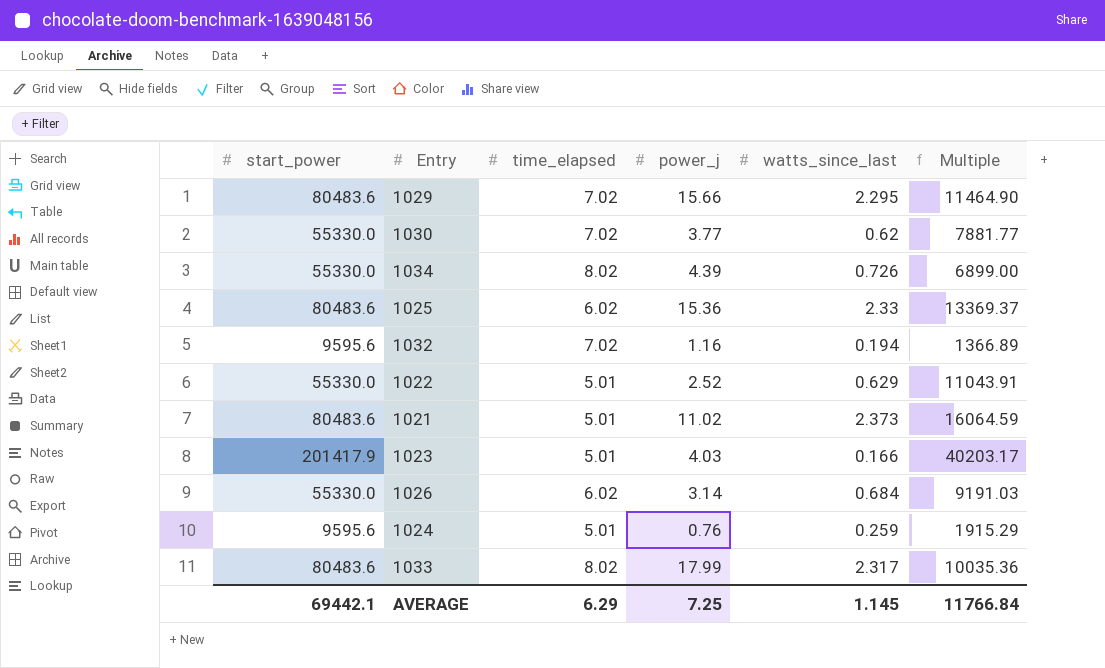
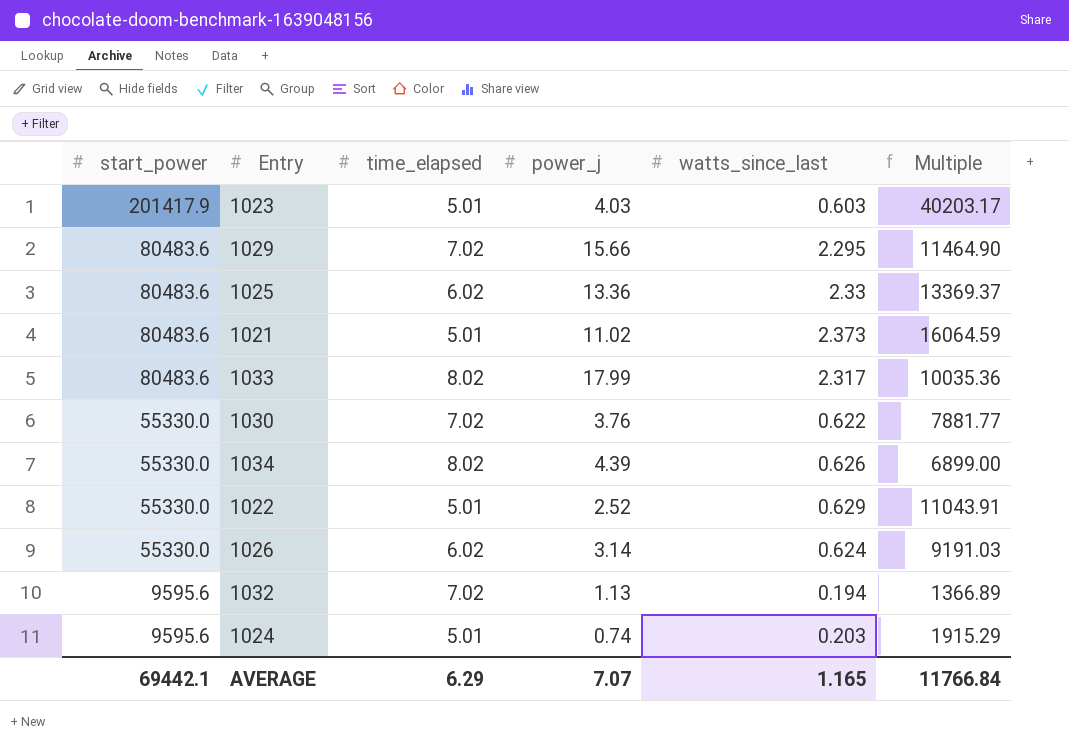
row order: none -> start_power descending
1023 | watts_since_last: 0.166 -> 0.603
1025 | power_j: 15.36 -> 13.36
1030 | power_j: 3.77 -> 3.76
1030 | watts_since_last: 0.62 -> 0.622
1034 | watts_since_last: 0.726 -> 0.626
1026 | watts_since_last: 0.684 -> 0.624
1032 | power_j: 1.16 -> 1.13
1024 | power_j: 0.76 -> 0.74
1024 | watts_since_last: 0.259 -> 0.203
AVERAGE | power_j: 7.25 -> 7.07
AVERAGE | watts_since_last: 1.145 -> 1.165

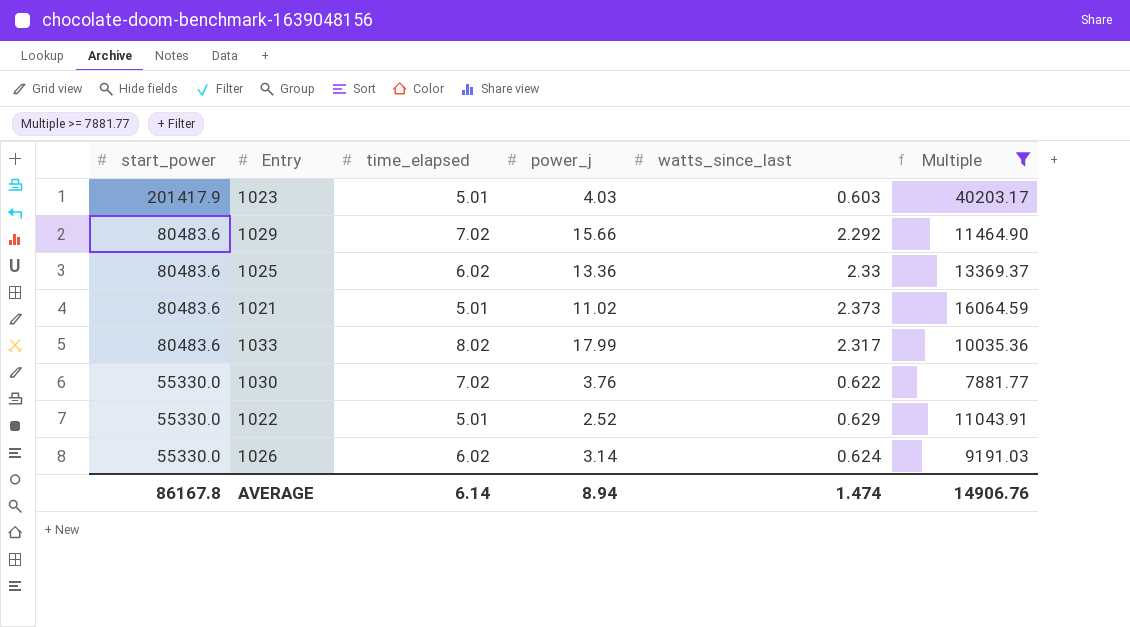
filter: none -> Multiple >= 7881.77
1029 | watts_since_last: 2.295 -> 2.292
AVERAGE | start_power: 69442.1 -> 86167.8
AVERAGE | time_elapsed: 6.29 -> 6.14
AVERAGE | power_j: 7.07 -> 8.94
AVERAGE | watts_since_last: 1.165 -> 1.474
AVERAGE | Multiple: 11766.84 -> 14906.76

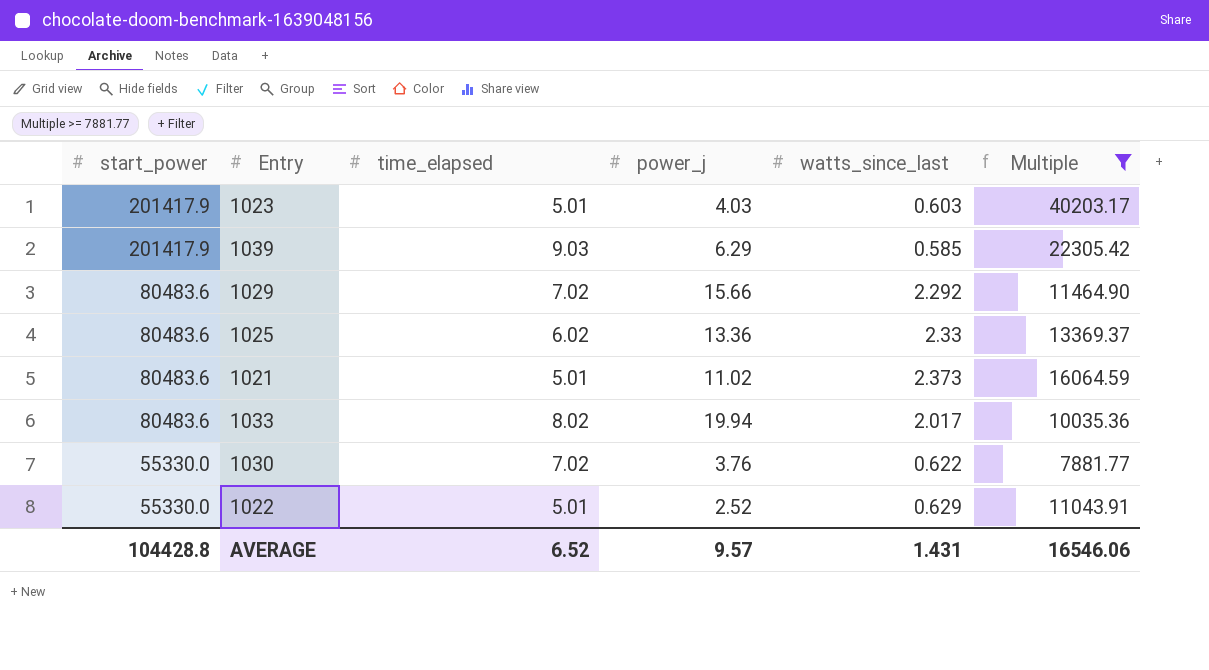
row 1026: 55330.0 | 6.02 | 3.14 | 0.624 | 9191.03 -> none
row 1039: none -> 201417.9 | 9.03 | 6.29 | 0.585 | 22305.42
1033 | power_j: 17.99 -> 19.94
1033 | watts_since_last: 2.317 -> 2.017
AVERAGE | start_power: 86167.8 -> 104428.8
AVERAGE | time_elapsed: 6.14 -> 6.52
AVERAGE | power_j: 8.94 -> 9.57
AVERAGE | watts_since_last: 1.474 -> 1.431
AVERAGE | Multiple: 14906.76 -> 16546.06

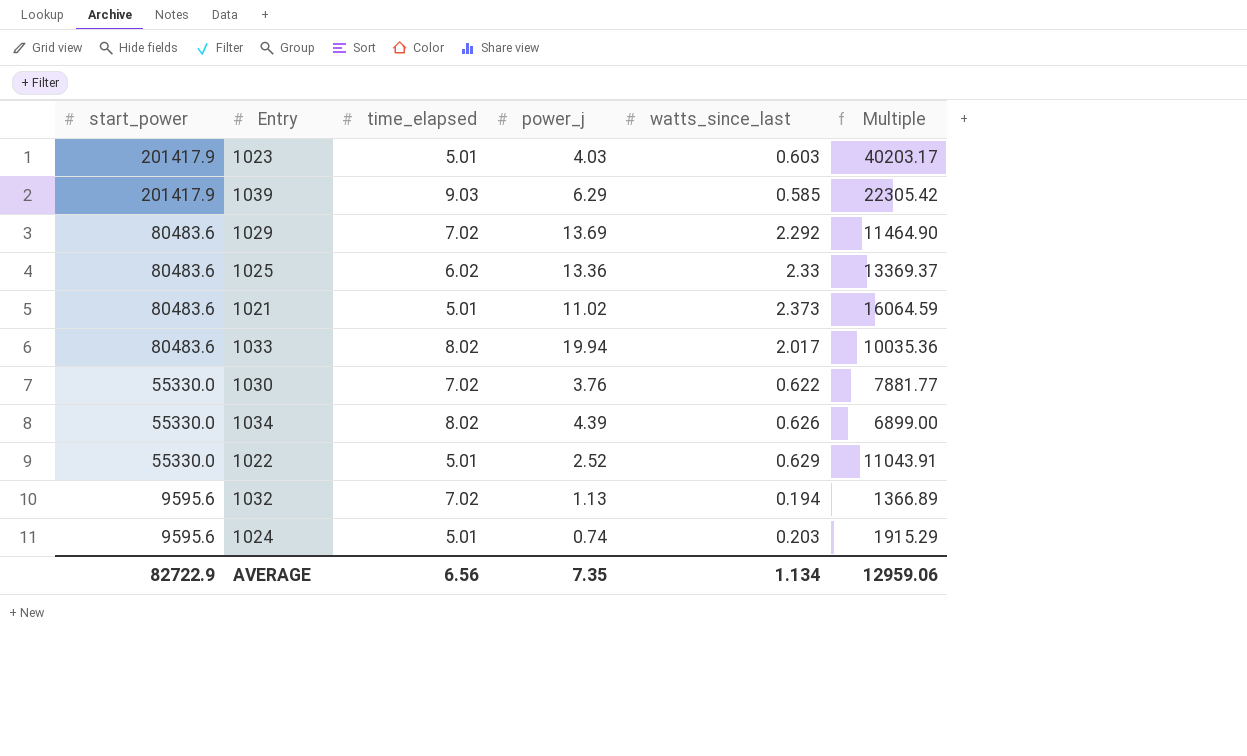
filter: Multiple >= 7881.77 -> none
1029 | power_j: 15.66 -> 13.69
AVERAGE | start_power: 104428.8 -> 82722.9
AVERAGE | time_elapsed: 6.52 -> 6.56
AVERAGE | power_j: 9.57 -> 7.35
AVERAGE | watts_since_last: 1.431 -> 1.134
AVERAGE | Multiple: 16546.06 -> 12959.06

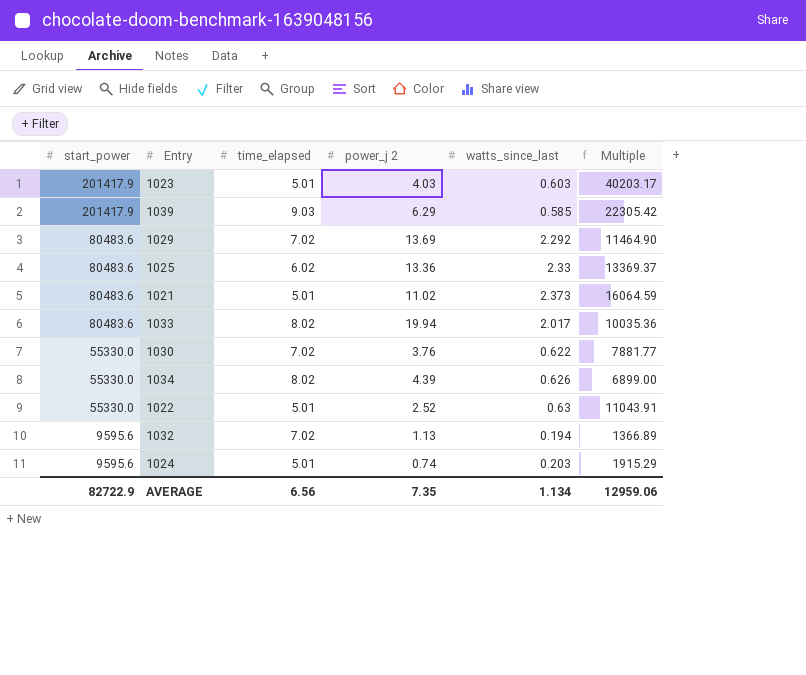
column name: power_j -> power_j 2
1022 | watts_since_last: 0.629 -> 0.63

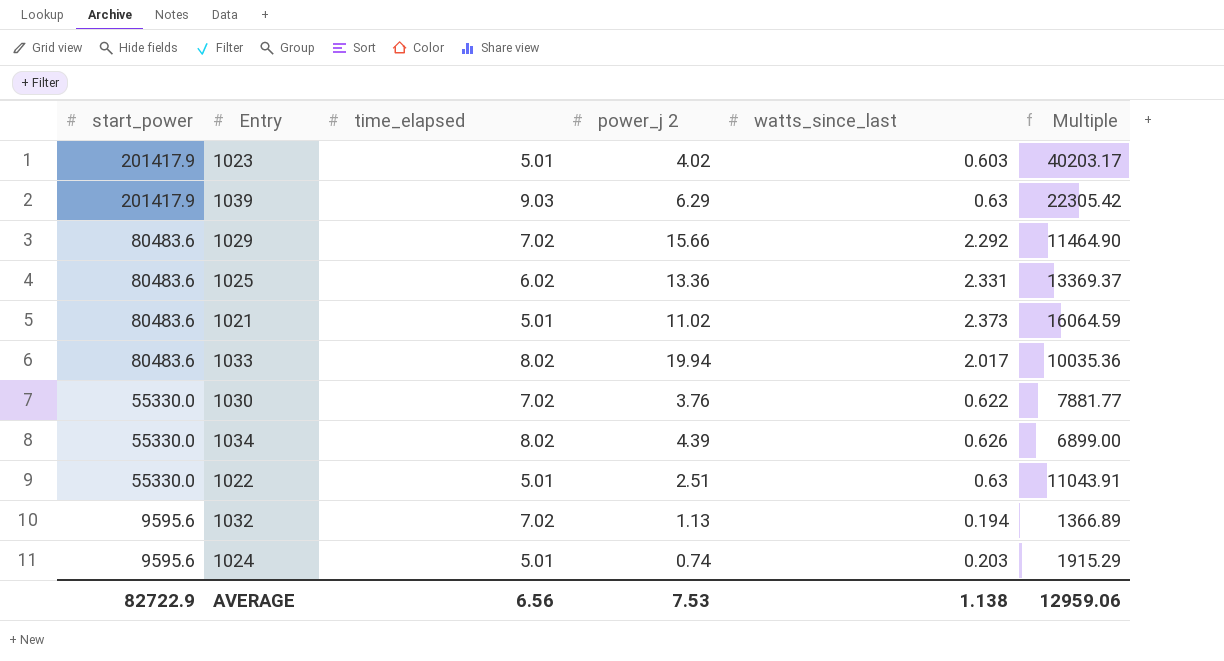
1023 | power_j 2: 4.03 -> 4.02
1039 | watts_since_last: 0.585 -> 0.63
1029 | power_j 2: 13.69 -> 15.66
1025 | watts_since_last: 2.33 -> 2.331
1022 | power_j 2: 2.52 -> 2.51
AVERAGE | power_j 2: 7.35 -> 7.53
AVERAGE | watts_since_last: 1.134 -> 1.138

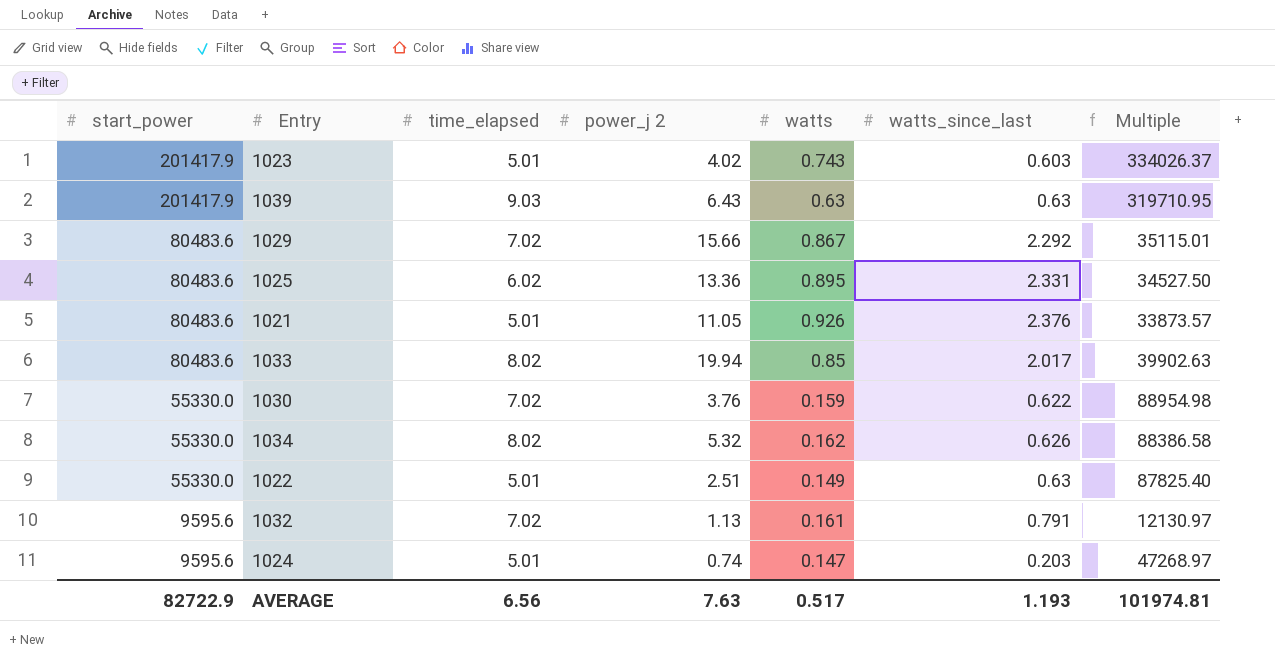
column watts | position: none -> 5
column Multiple | formula: [start_power] / [time_elapsed] -> [start_power] / [watts_since_last]
1039 | power_j 2: 6.29 -> 6.43
1021 | power_j 2: 11.02 -> 11.05
1021 | watts_since_last: 2.373 -> 2.376
1034 | power_j 2: 4.39 -> 5.32
1032 | watts_since_last: 0.194 -> 0.791
AVERAGE | power_j 2: 7.53 -> 7.63
AVERAGE | watts_since_last: 1.138 -> 1.193
AVERAGE | Multiple: 12959.06 -> 101974.81

